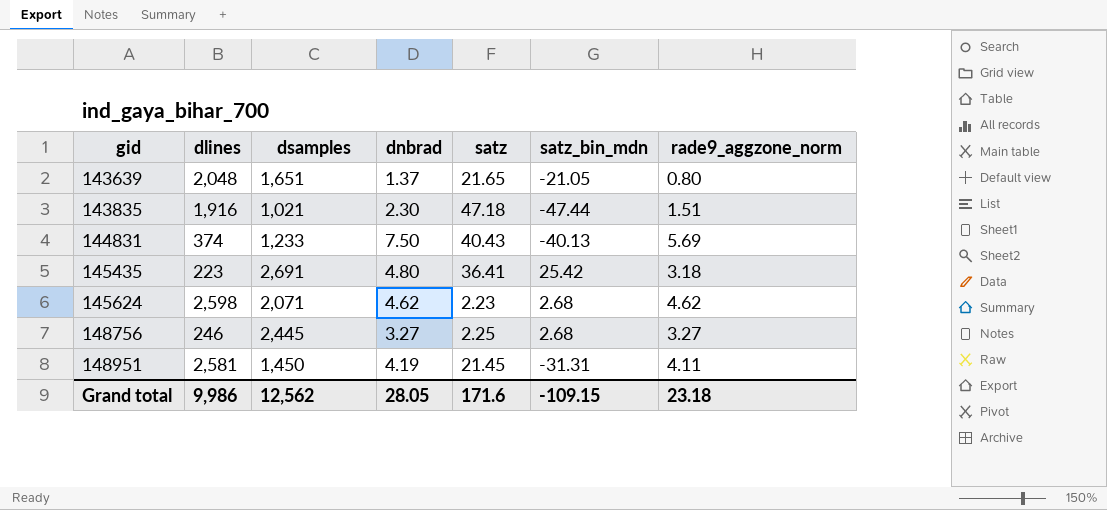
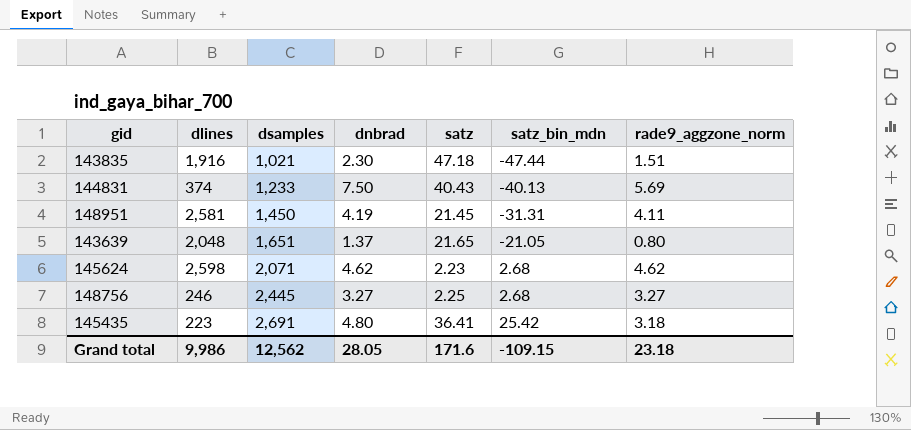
row order: gid ascending -> dsamples ascending

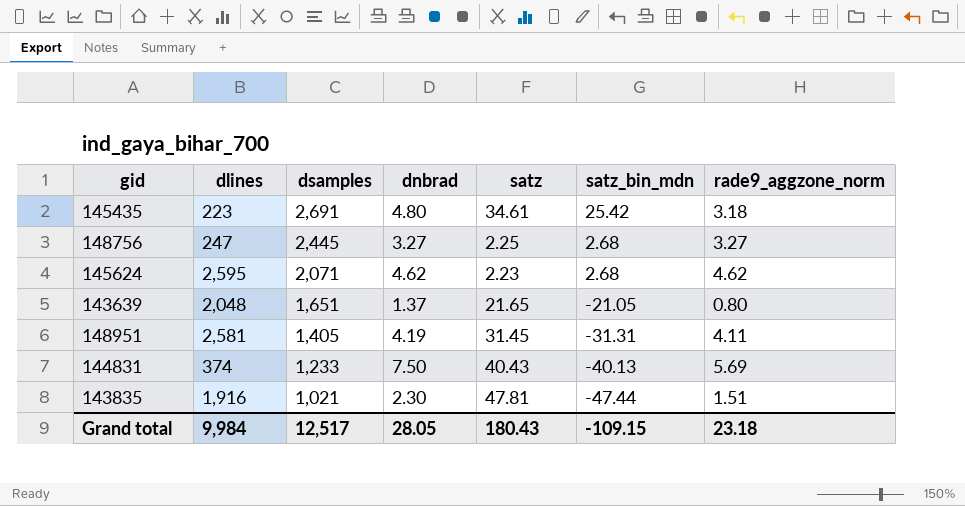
row order: dsamples ascending -> dsamples descending
145435 | satz: 36.41 -> 34.61
148756 | dlines: 246 -> 247
145624 | dlines: 2,598 -> 2,595
148951 | dsamples: 1,450 -> 1,405
148951 | satz: 21.45 -> 31.45
143835 | satz: 47.18 -> 47.81
Grand total | dlines: 9,986 -> 9,984
Grand total | dsamples: 12,562 -> 12,517
Grand total | satz: 171.6 -> 180.43

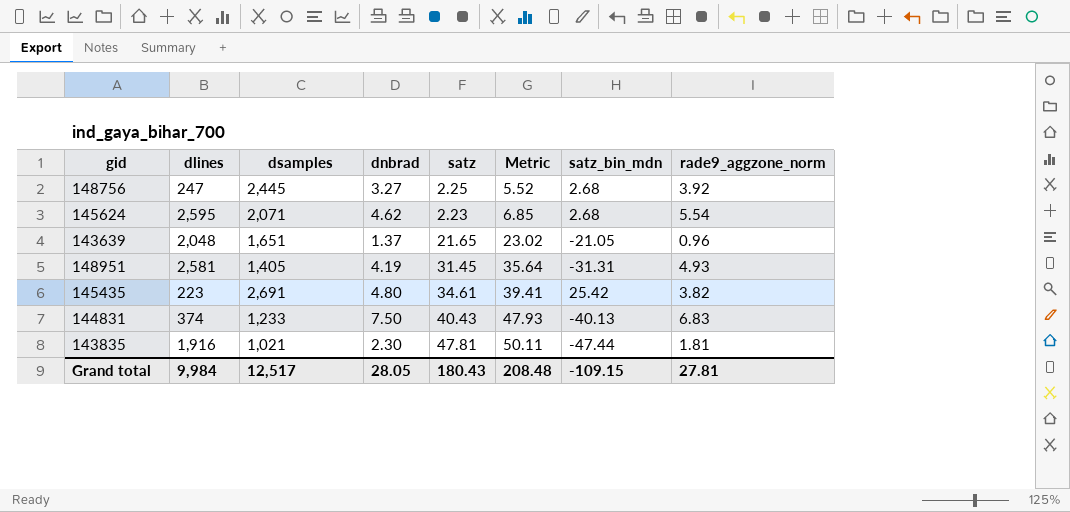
row order: dsamples descending -> Metric ascending
column Metric | formula: none -> [dnbrad] + [satz]
148756 | rade9_aggzone_norm: 3.27 -> 3.92
145624 | rade9_aggzone_norm: 4.62 -> 5.54
143639 | rade9_aggzone_norm: 0.80 -> 0.96
148951 | rade9_aggzone_norm: 4.11 -> 4.93
145435 | rade9_aggzone_norm: 3.18 -> 3.82
144831 | rade9_aggzone_norm: 5.69 -> 6.83
143835 | rade9_aggzone_norm: 1.51 -> 1.81
Grand total | rade9_aggzone_norm: 23.18 -> 27.81

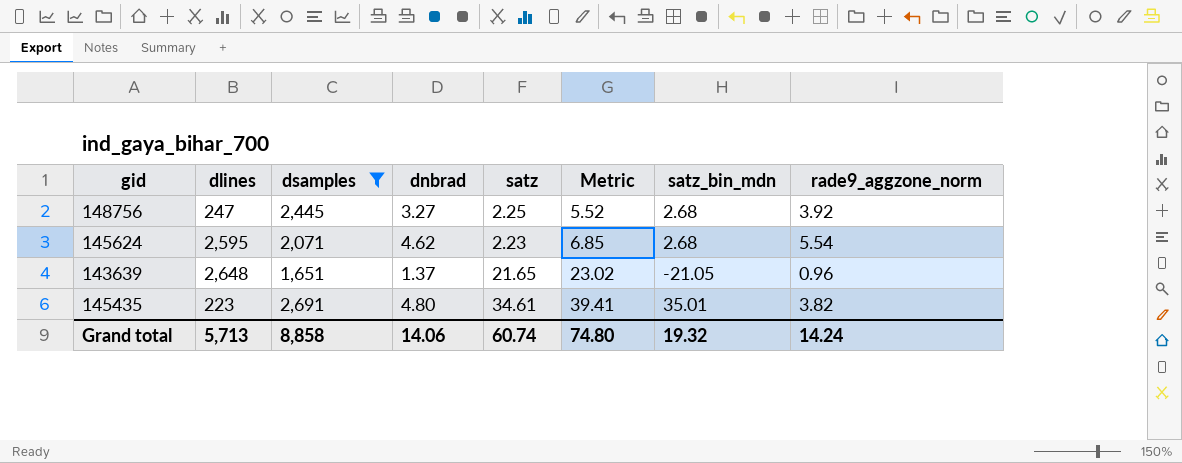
filter: none -> dsamples >= 1,651
143639 | dlines: 2,048 -> 2,648
145435 | satz_bin_mdn: 25.42 -> 35.01
Grand total | dlines: 9,984 -> 5,713
Grand total | dsamples: 12,517 -> 8,858
Grand total | dnbrad: 28.05 -> 14.06
Grand total | satz: 180.43 -> 60.74
Grand total | Metric: 208.48 -> 74.80
Grand total | satz_bin_mdn: -109.15 -> 19.32
Grand total | rade9_aggzone_norm: 27.81 -> 14.24

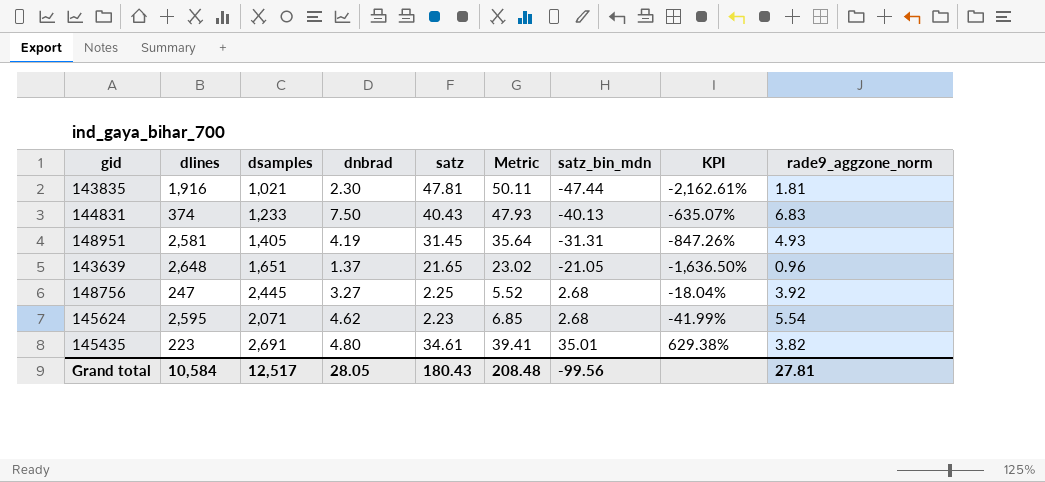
filter: dsamples >= 1,651 -> none
row order: Metric ascending -> satz_bin_mdn ascending
column KPI | formula: none -> ([satz_bin_mdn] - [dnbrad]) / [dnbrad]
Grand total | dlines: 5,713 -> 10,584
Grand total | dsamples: 8,858 -> 12,517
Grand total | dnbrad: 14.06 -> 28.05
Grand total | satz: 60.74 -> 180.43
Grand total | Metric: 74.80 -> 208.48
Grand total | satz_bin_mdn: 19.32 -> -99.56
Grand total | rade9_aggzone_norm: 14.24 -> 27.81

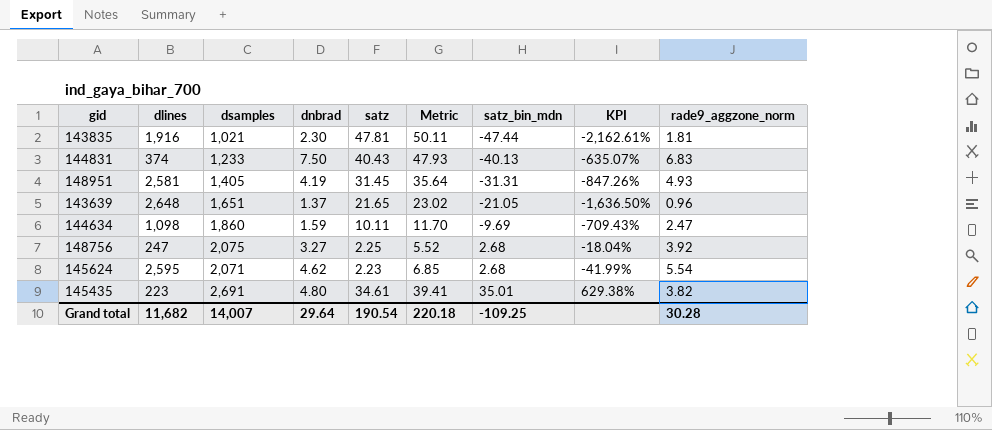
row 144634: none -> 1,098 | 1,860 | 1.59 | 10.11 | 11.70 | -9.69 | -709.43% | 2.47
148756 | dsamples: 2,445 -> 2,075
Grand total | dlines: 10,584 -> 11,682
Grand total | dsamples: 12,517 -> 14,007
Grand total | dnbrad: 28.05 -> 29.64
Grand total | satz: 180.43 -> 190.54
Grand total | Metric: 208.48 -> 220.18
Grand total | satz_bin_mdn: -99.56 -> -109.25
Grand total | rade9_aggzone_norm: 27.81 -> 30.28

